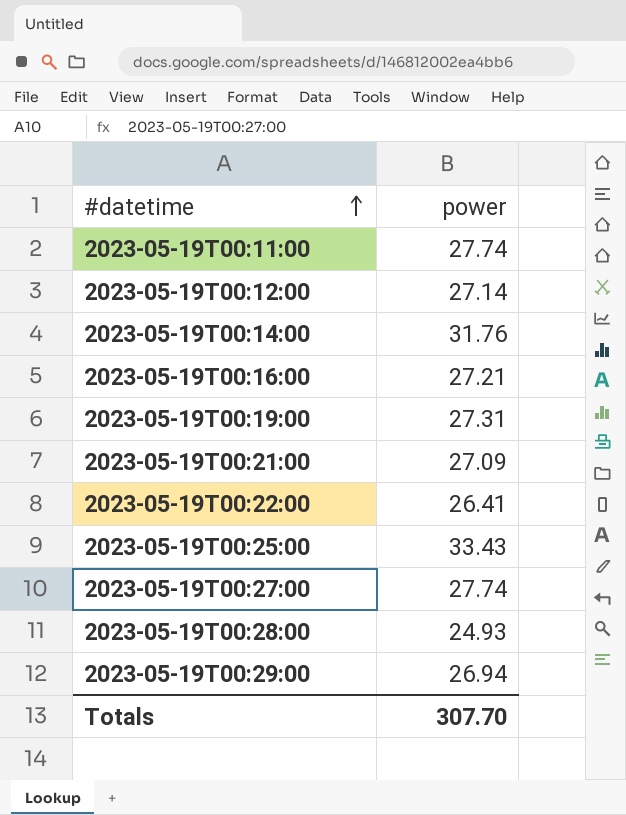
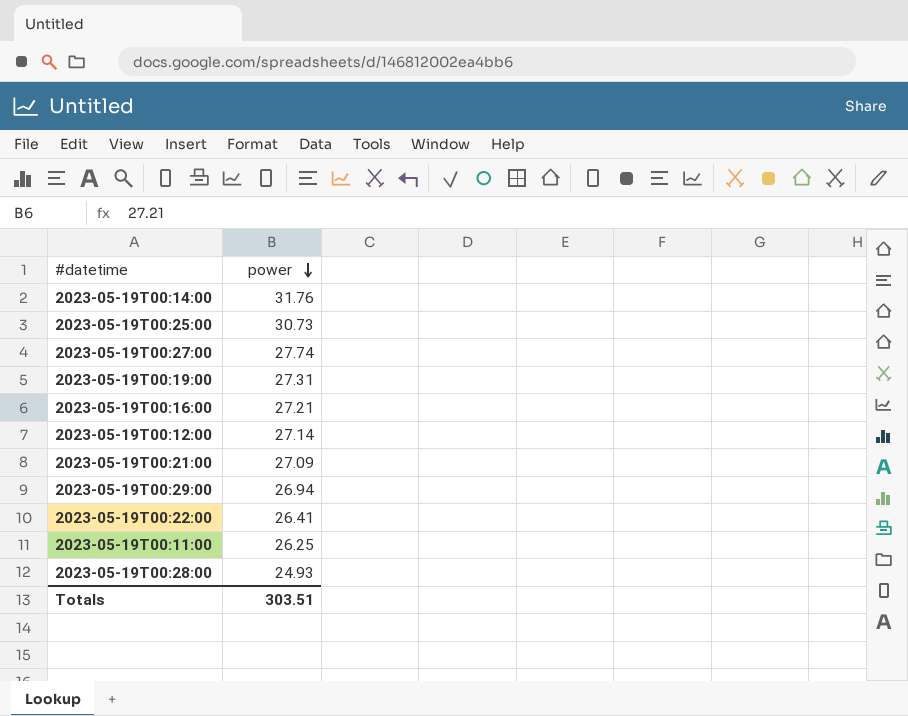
row order: #datetime ascending -> power descending
2023-05-19T00:25:00 | power: 33.43 -> 30.73
2023-05-19T00:11:00 | power: 27.74 -> 26.25
Totals | power: 307.70 -> 303.51

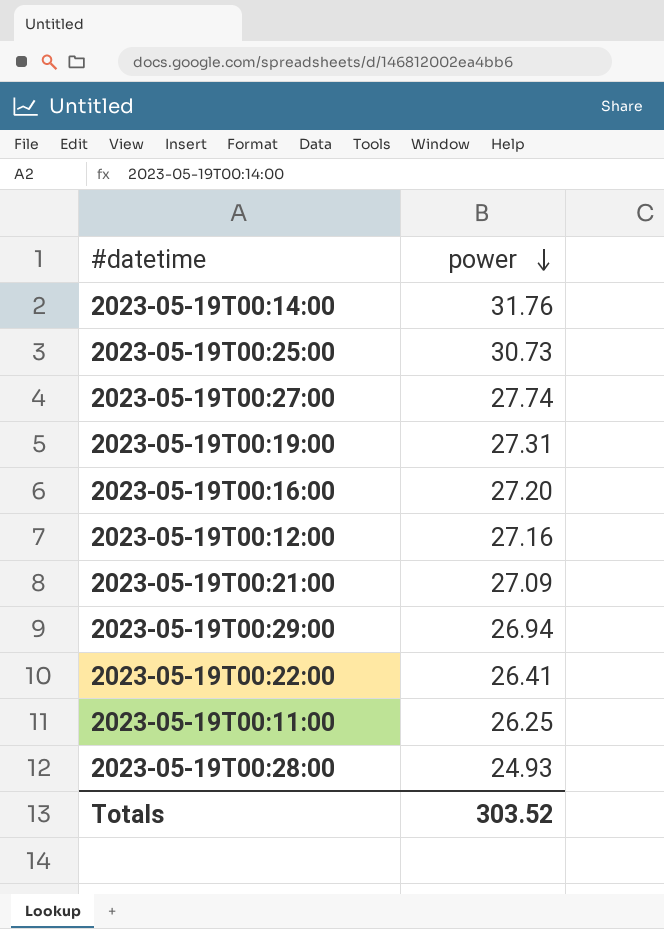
2023-05-19T00:16:00 | power: 27.21 -> 27.20
2023-05-19T00:12:00 | power: 27.14 -> 27.16
Totals | power: 303.51 -> 303.52

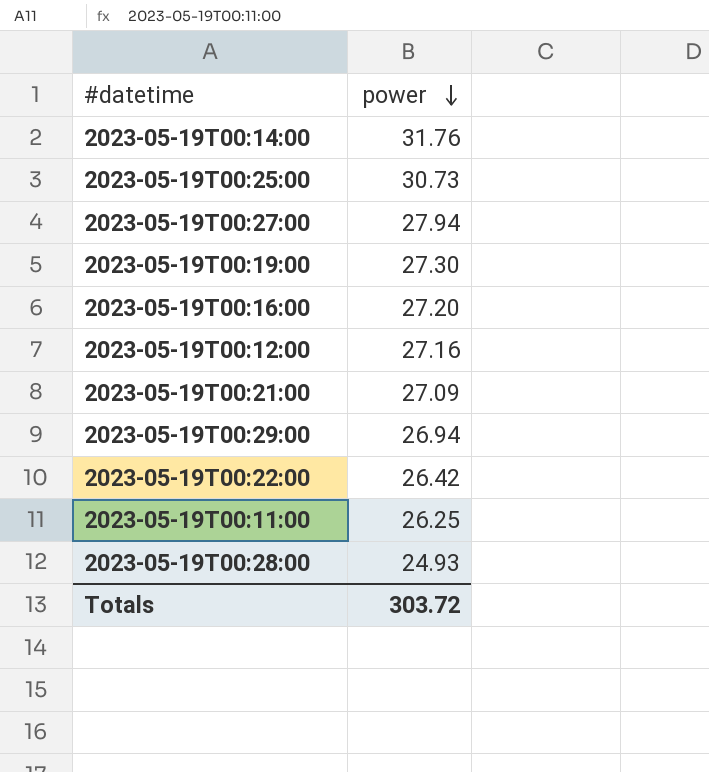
2023-05-19T00:27:00 | power: 27.74 -> 27.94
2023-05-19T00:19:00 | power: 27.31 -> 27.30
2023-05-19T00:22:00 | power: 26.41 -> 26.42
Totals | power: 303.52 -> 303.72

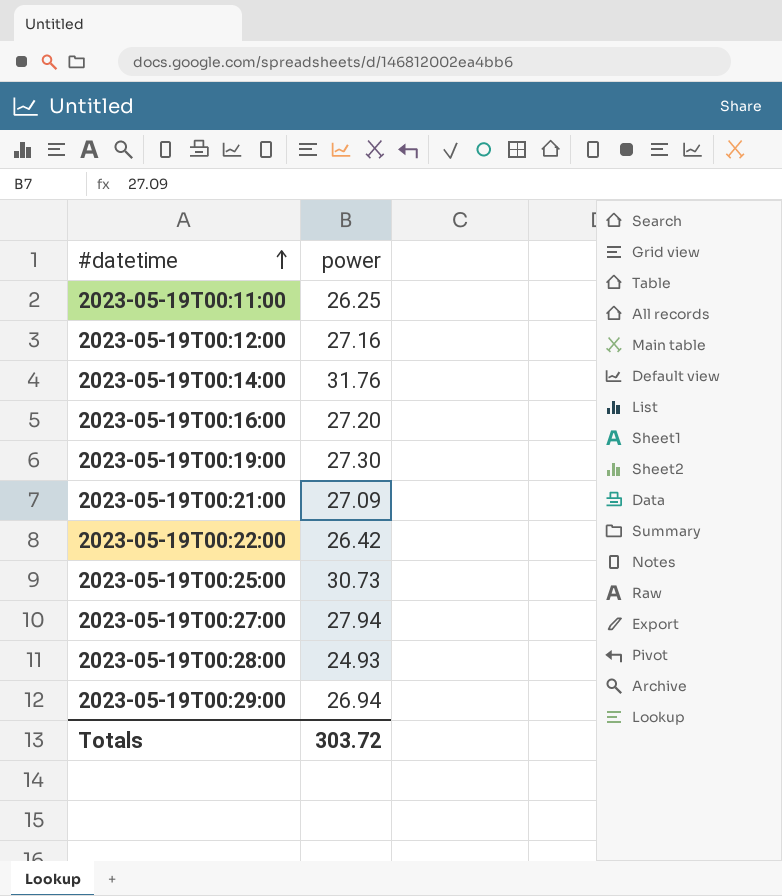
row order: power descending -> #datetime ascending

